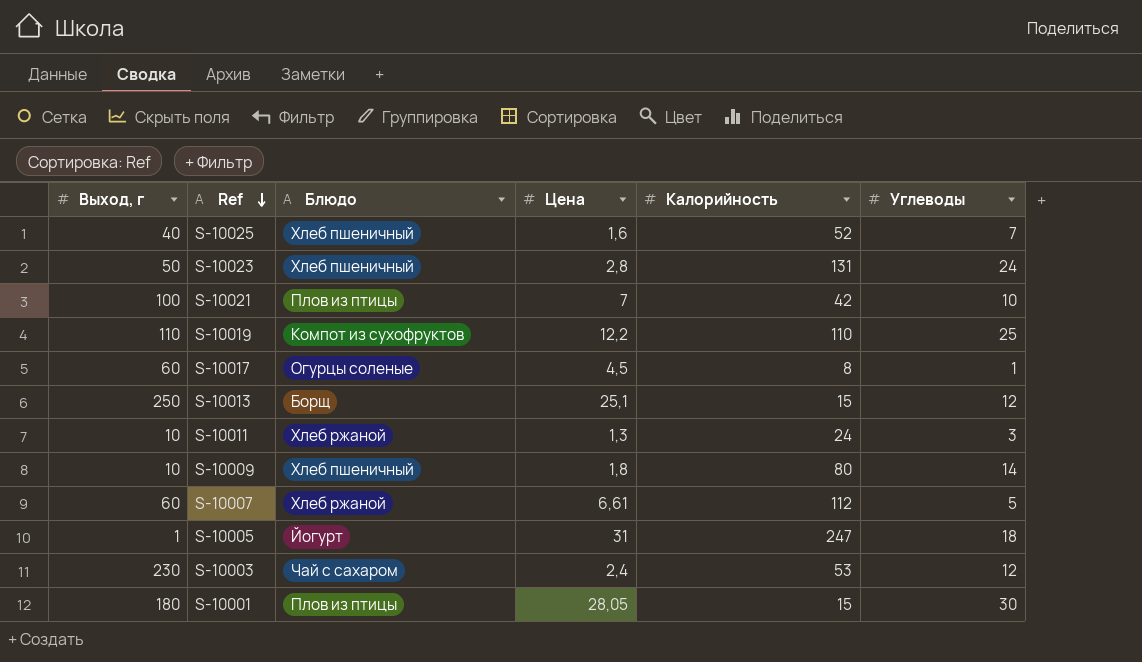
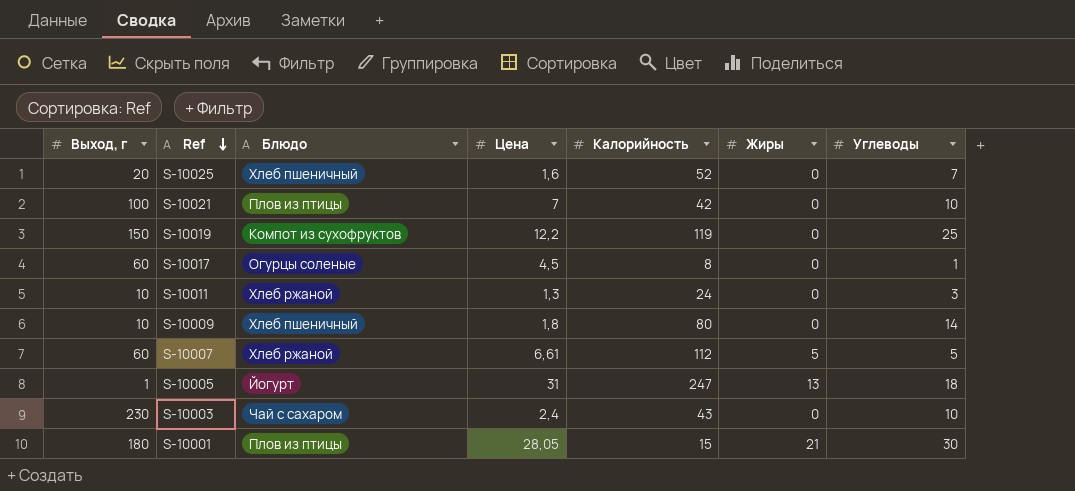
column Жиры | position: none -> 6
row S-10023: 50 | Хлеб пшеничный | 2,8 | 131 | 24 -> none
row S-10013: 250 | Борщ | 25,1 | 15 | 12 -> none
S-10025 | Выход, г: 40 -> 20
S-10019 | Выход, г: 110 -> 150
S-10019 | Калорийность: 110 -> 119
S-10003 | Калорийность: 53 -> 43
S-10003 | Углеводы: 12 -> 10

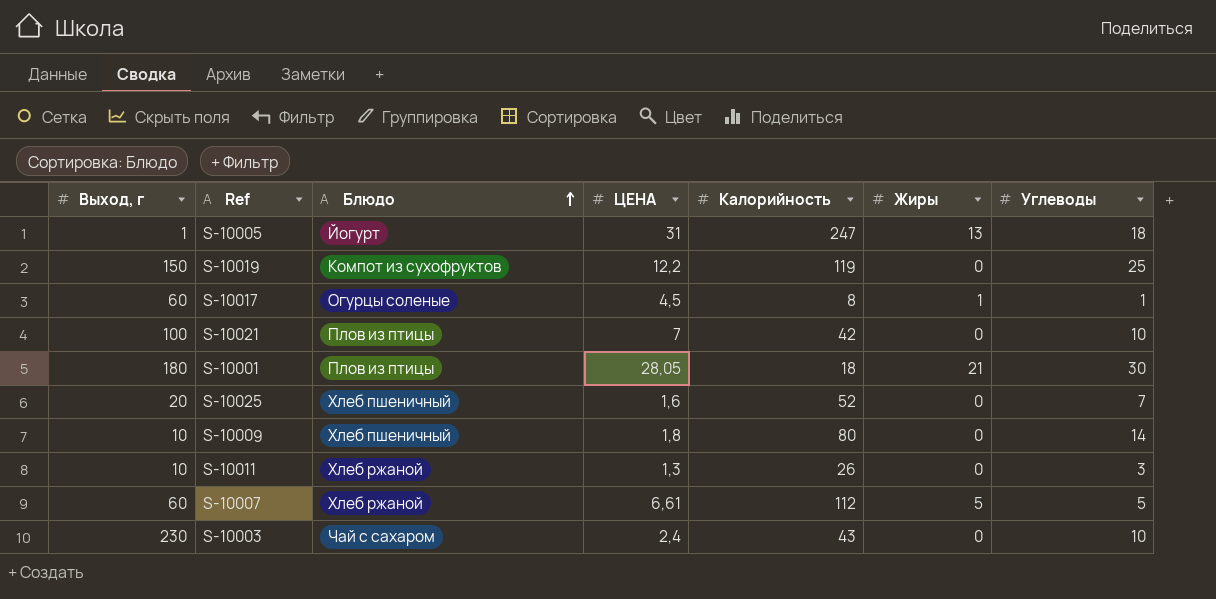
row order: Ref descending -> Блюдо ascending
column name: Цена -> ЦЕНА
S-10017 | Жиры: 0 -> 1
S-10001 | Калорийность: 15 -> 18
S-10011 | Калорийность: 24 -> 26

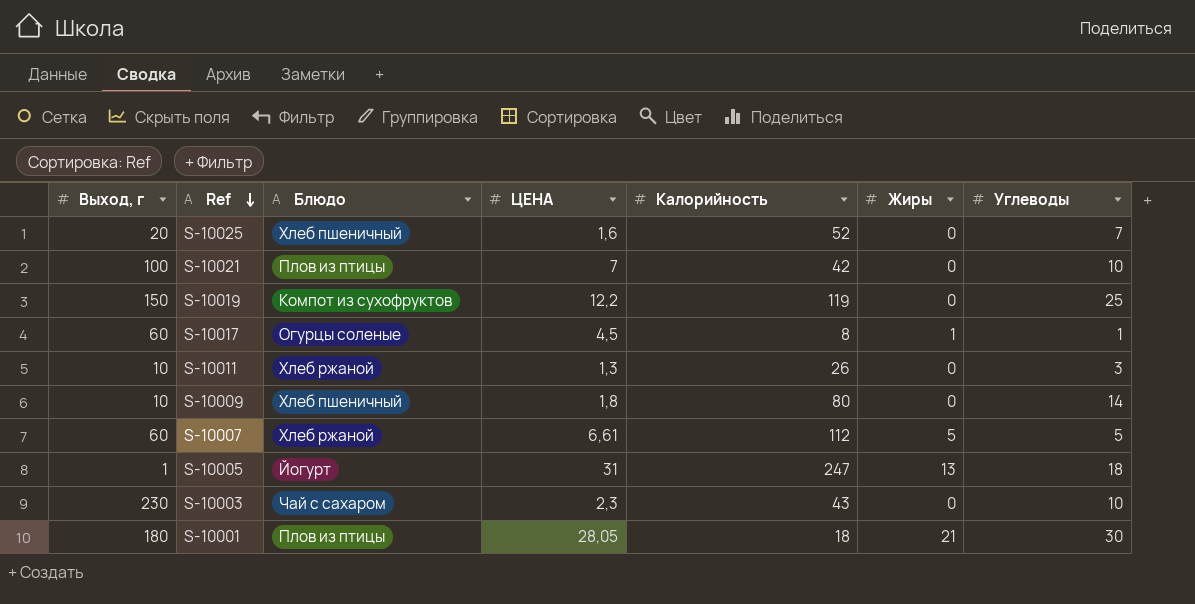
row order: Блюдо ascending -> Ref descending
S-10003 | ЦЕНА: 2,4 -> 2,3

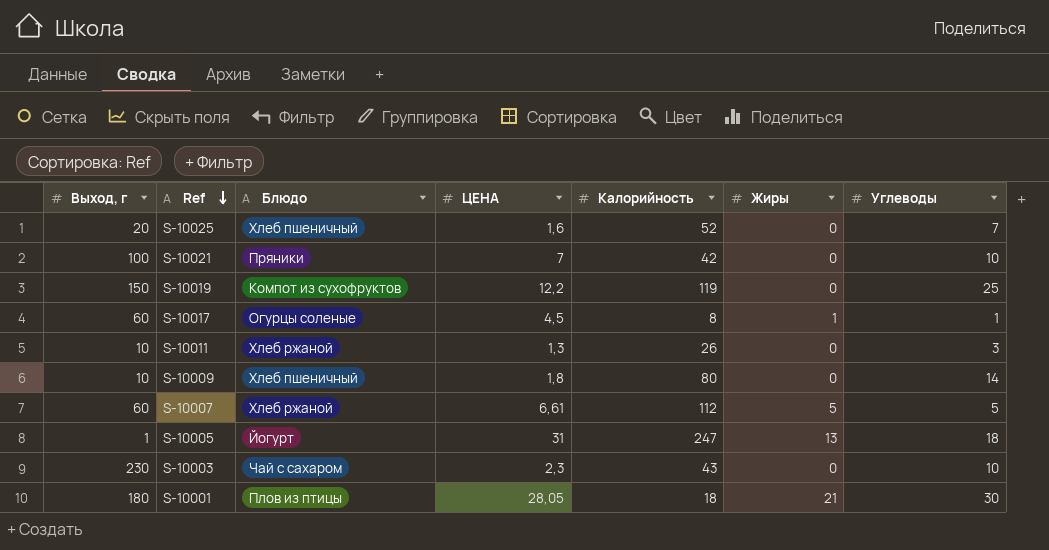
S-10021 | Блюдо: Плов из птицы -> Пряники

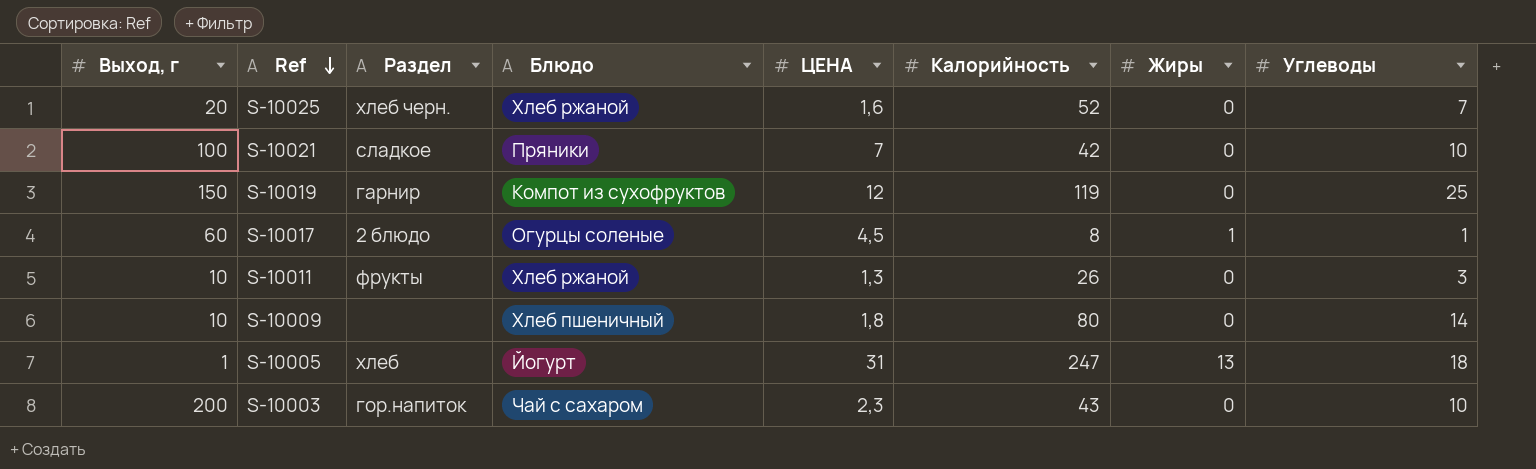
column Раздел | position: none -> 3
row S-10007: 60 | Хлеб ржаной | 6,61 | 112 | 5 | 5 -> none
row S-10001: 180 | Плов из птицы | 28,05 | 18 | 21 | 30 -> none
S-10025 | Блюдо: Хлеб пшеничный -> Хлеб ржаной
S-10019 | ЦЕНА: 12,2 -> 12
S-10003 | Выход, г: 230 -> 200

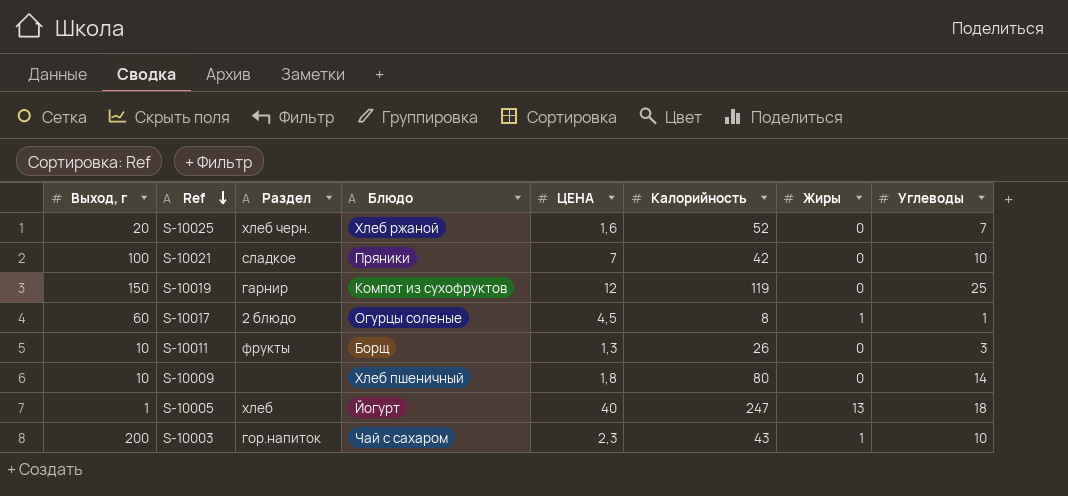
S-10011 | Блюдо: Хлеб ржаной -> Борщ
S-10005 | ЦЕНА: 31 -> 40
S-10003 | Жиры: 0 -> 1

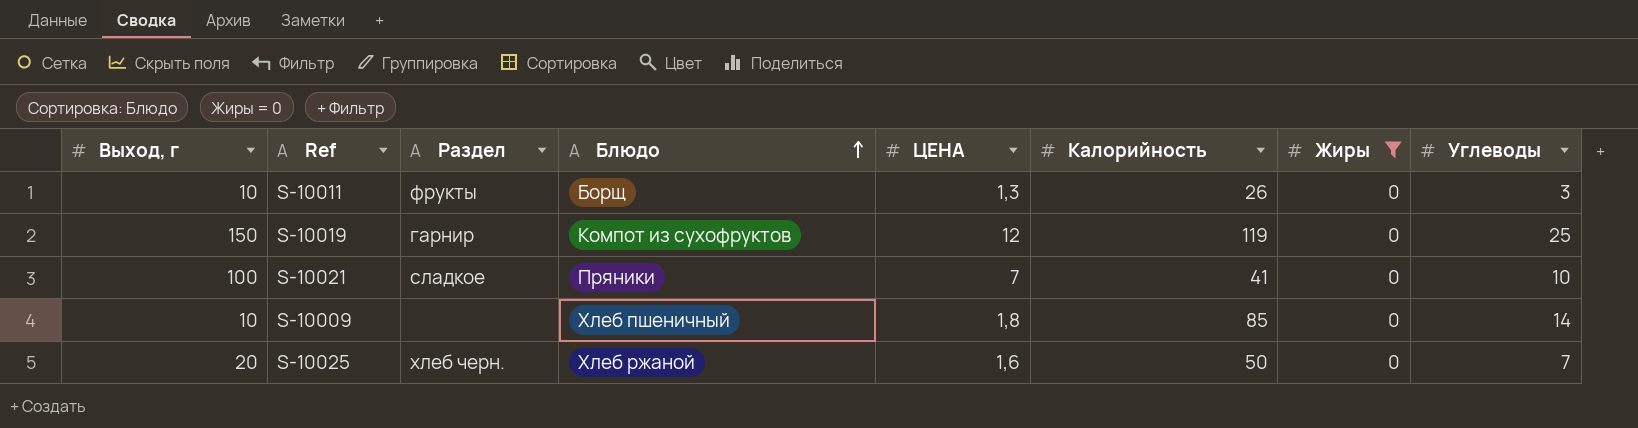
filter: none -> Жиры = 0
row order: Ref descending -> Блюдо ascending
S-10021 | Калорийность: 42 -> 41
S-10009 | Калорийность: 80 -> 85
S-10025 | Калорийность: 52 -> 50

